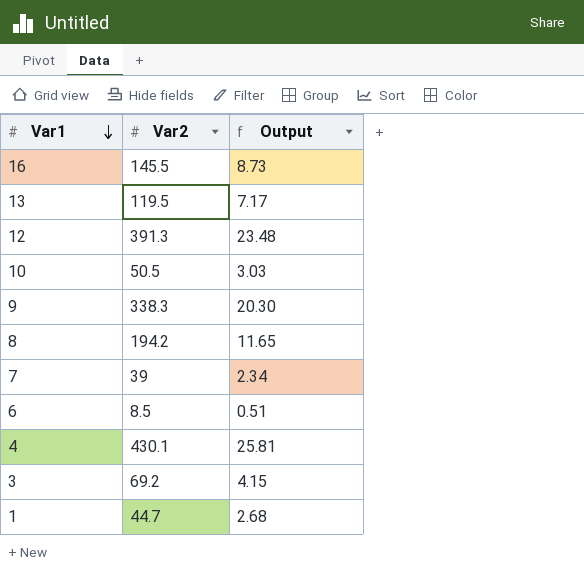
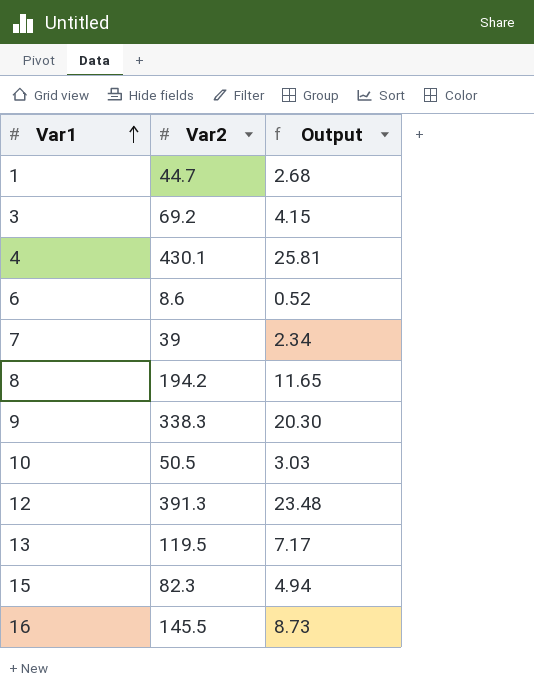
row order: Var1 descending -> Var1 ascending
6 | Var2: 8.5 -> 8.6
6 | Output: 0.51 -> 0.52
row 15: none -> 82.3 | 4.94

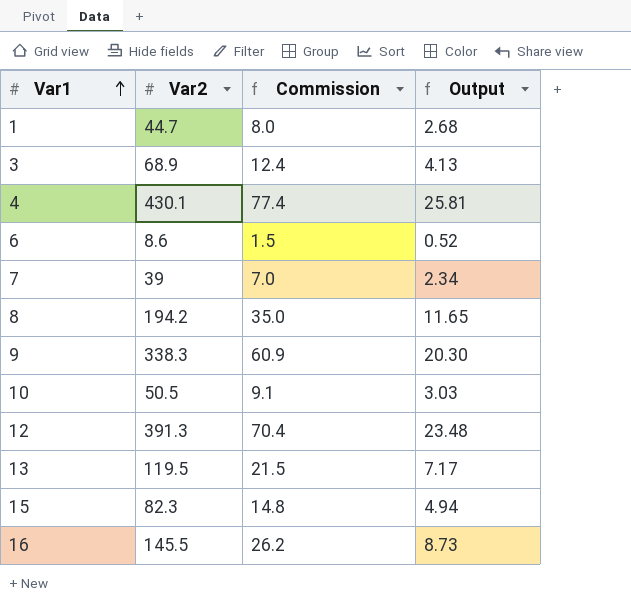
column Commission | formula: none -> [Var2] * 0.18
3 | Var2: 69.2 -> 68.9
3 | Output: 4.15 -> 4.13

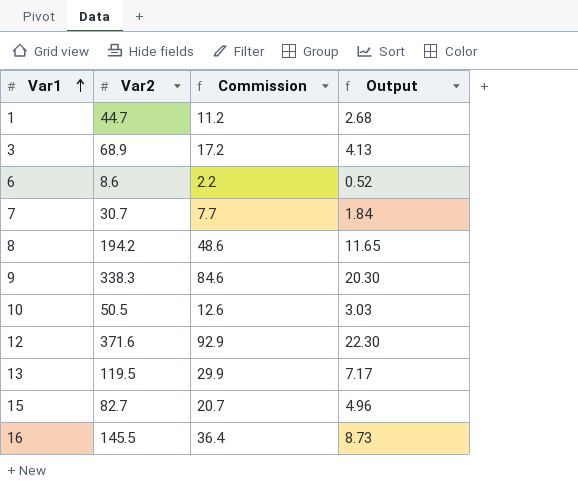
column Commission | formula: [Var2] * 0.18 -> [Var2] * 0.25
row 4: 430.1 | 77.4 | 25.81 -> none
7 | Var2: 39 -> 30.7
7 | Output: 2.34 -> 1.84
12 | Var2: 391.3 -> 371.6
12 | Output: 23.48 -> 22.30
15 | Var2: 82.3 -> 82.7
15 | Output: 4.94 -> 4.96

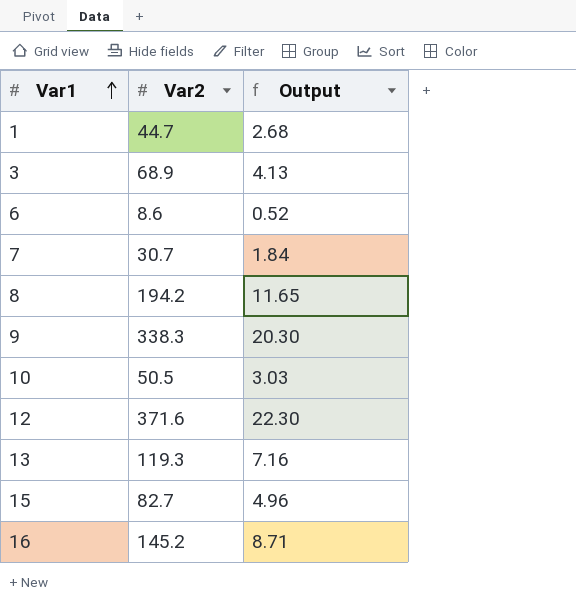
column Commission | formula: [Var2] * 0.25 -> none
13 | Var2: 119.5 -> 119.3
13 | Output: 7.17 -> 7.16
16 | Var2: 145.5 -> 145.2
16 | Output: 8.73 -> 8.71

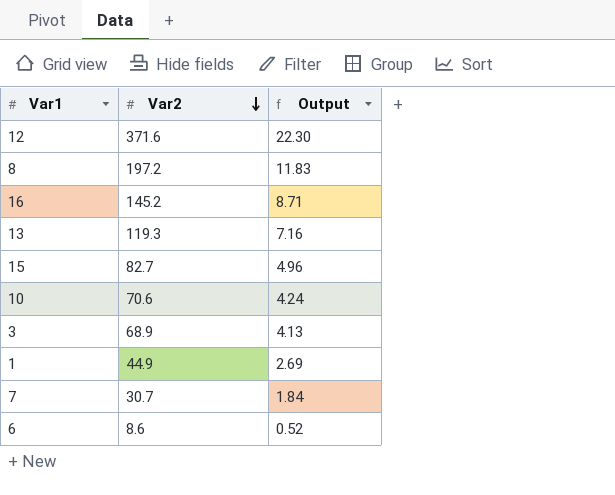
row order: Var1 ascending -> Var2 descending
row 9: 338.3 | 20.30 -> none
8 | Var2: 194.2 -> 197.2
8 | Output: 11.65 -> 11.83
10 | Var2: 50.5 -> 70.6
10 | Output: 3.03 -> 4.24
1 | Var2: 44.7 -> 44.9
1 | Output: 2.68 -> 2.69

